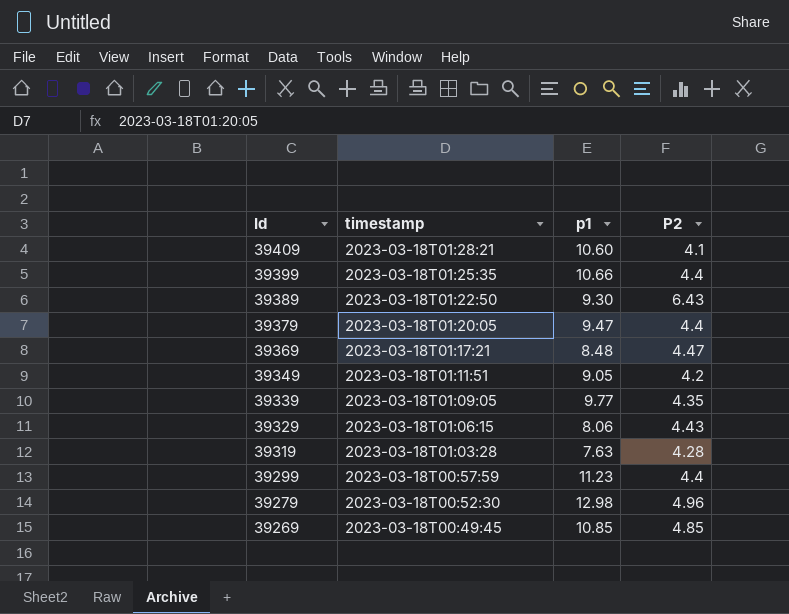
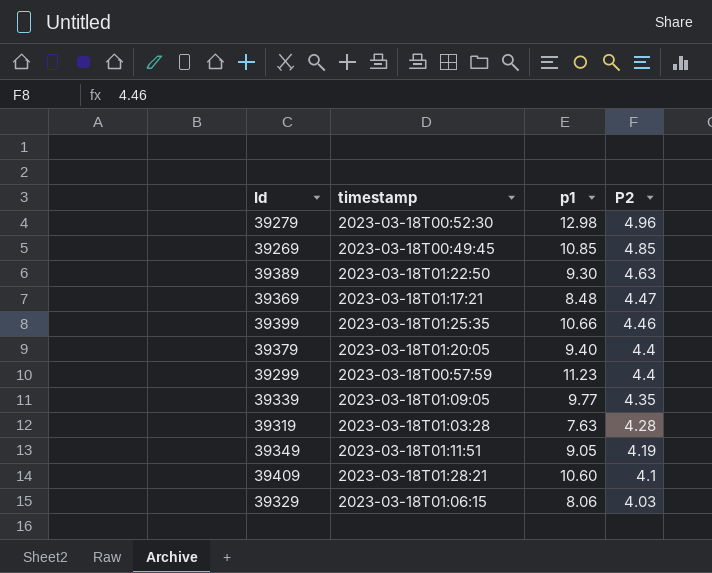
row order: Id descending -> P2 descending
39389 | P2: 6.43 -> 4.63
39399 | P2: 4.4 -> 4.46
39379 | p1: 9.47 -> 9.40
39349 | P2: 4.2 -> 4.19
39329 | P2: 4.43 -> 4.03

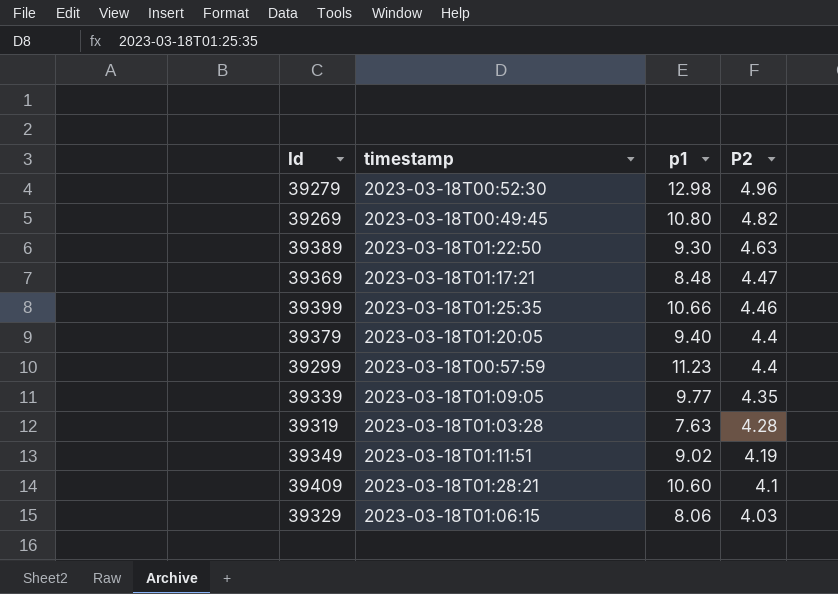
39269 | p1: 10.85 -> 10.80
39269 | P2: 4.85 -> 4.82
39349 | p1: 9.05 -> 9.02

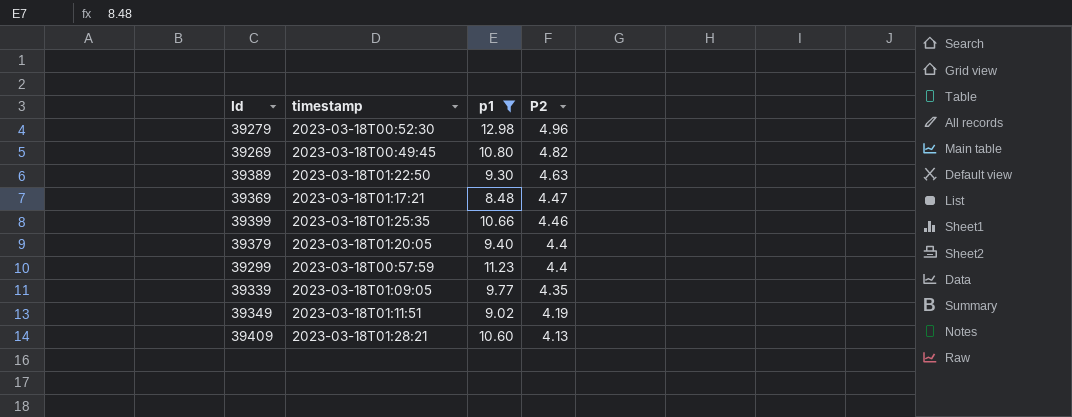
filter: none -> p1 >= 8.48
39409 | P2: 4.1 -> 4.13

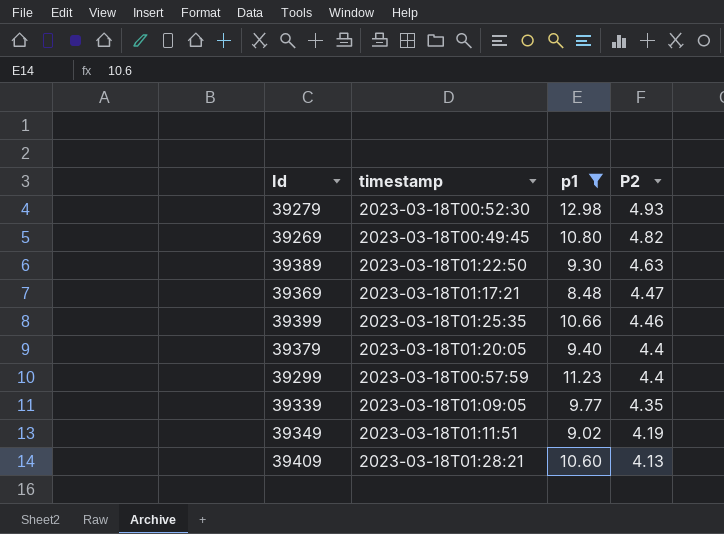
39279 | P2: 4.96 -> 4.93

